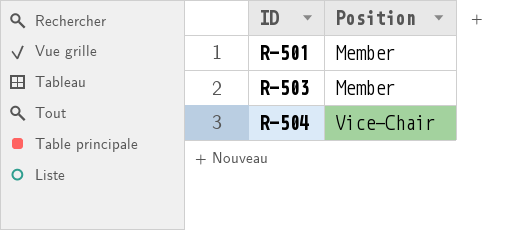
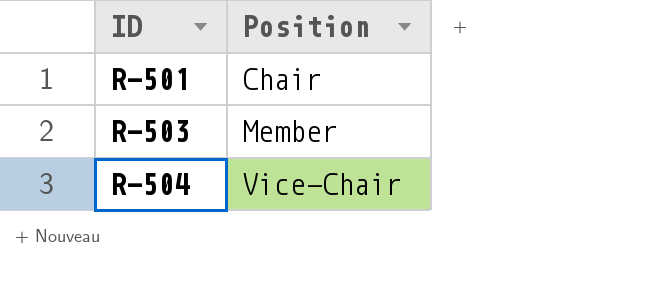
R-501 | Position: Member -> Chair

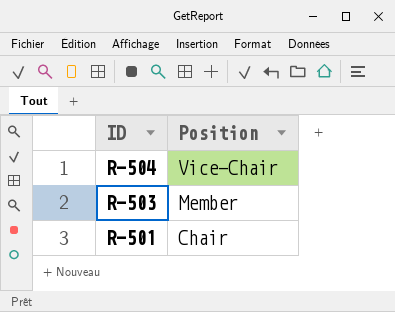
row order: ID ascending -> ID descending

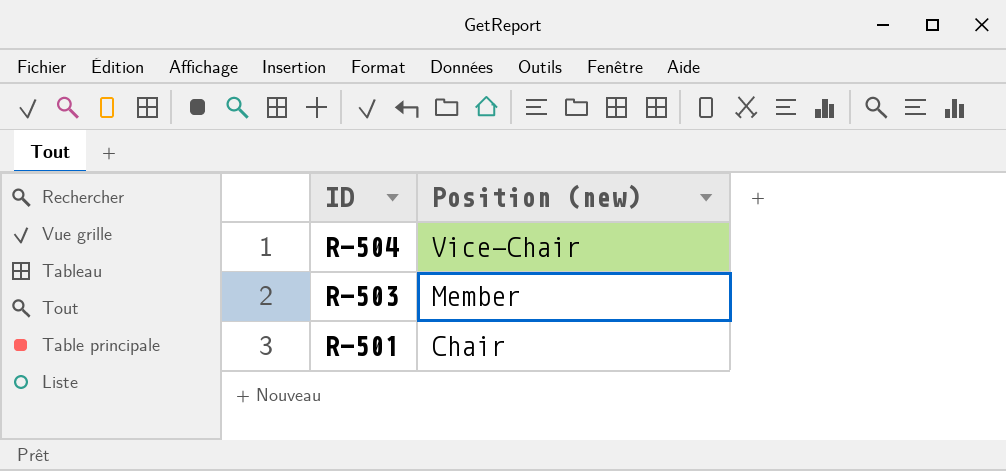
column name: Position -> Position (new)

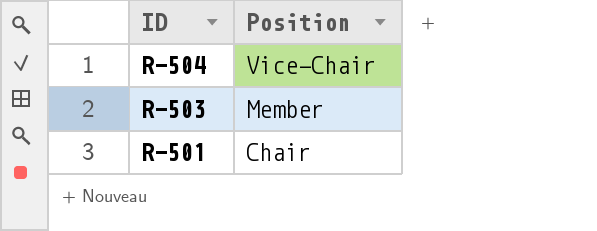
column name: Position (new) -> Position

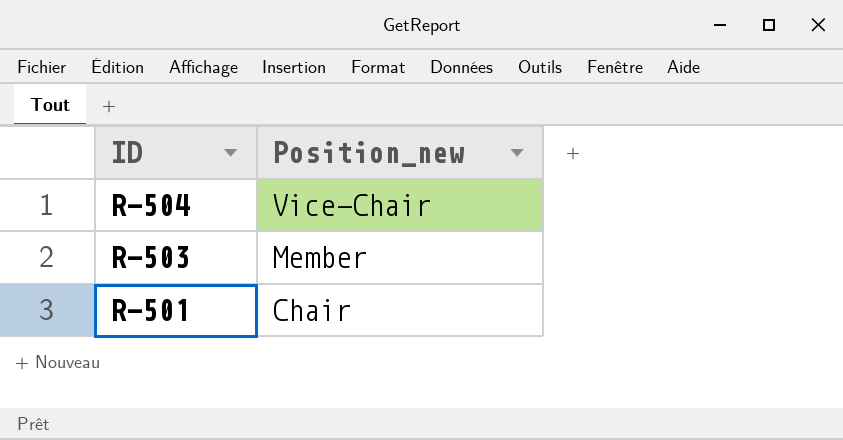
column name: Position -> Position_new

